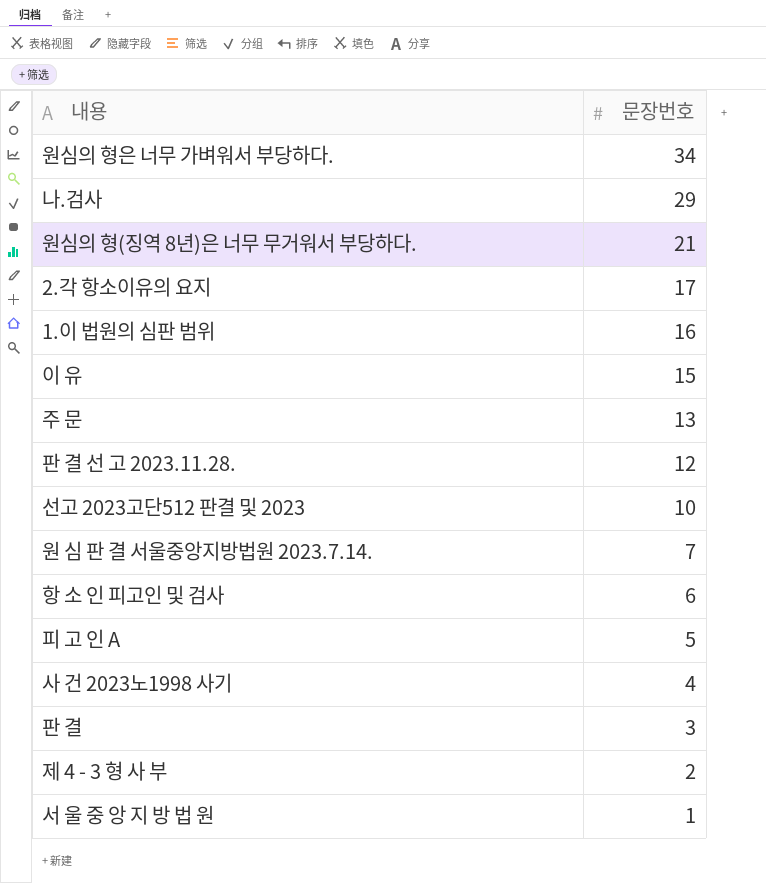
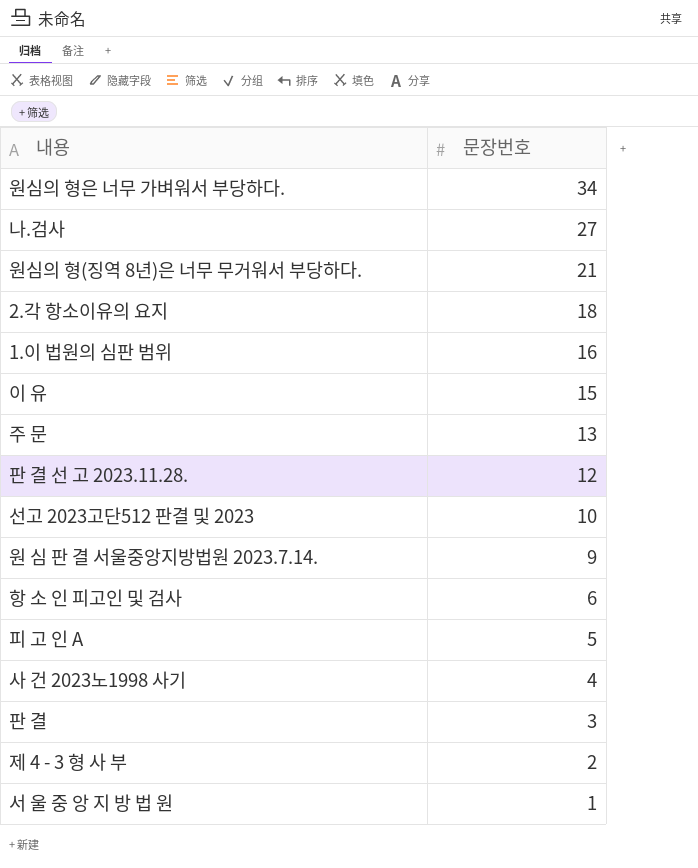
나.검사 | 문장번호: 29 -> 27
2.각 항소이유의 요지 | 문장번호: 17 -> 18
원 심 판 결 서울중앙지방법원 2023.7.14. | 문장번호: 7 -> 9

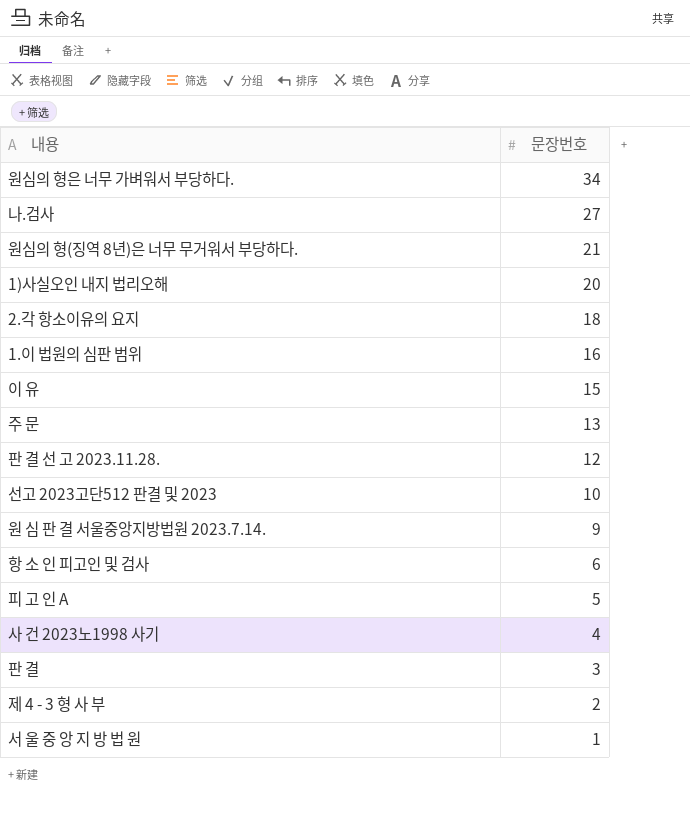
row 1)사실오인 내지 법리오해: none -> 20

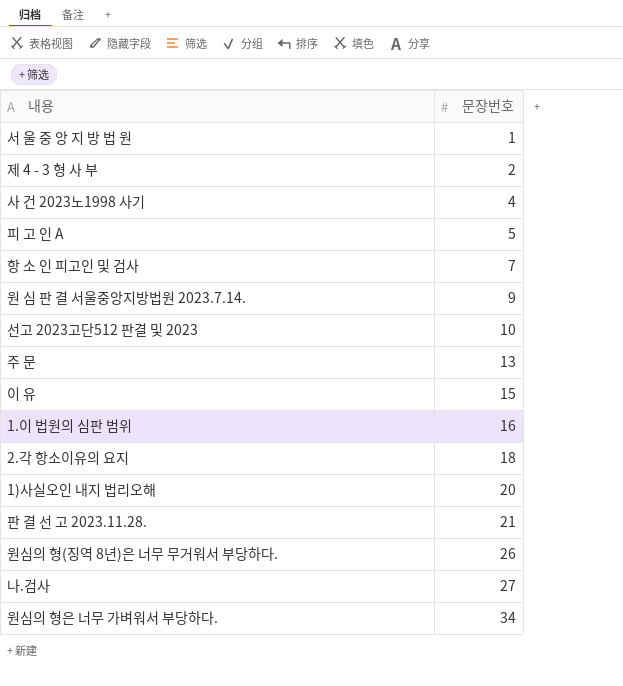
row order: 문장번호 descending -> 문장번호 ascending
row 판 결: 3 -> none
항 소 인 피고인 및 검사 | 문장번호: 6 -> 7
판 결 선 고 2023.11.28. | 문장번호: 12 -> 21
원심의 형(징역 8년)은 너무 무거워서 부당하다. | 문장번호: 21 -> 26

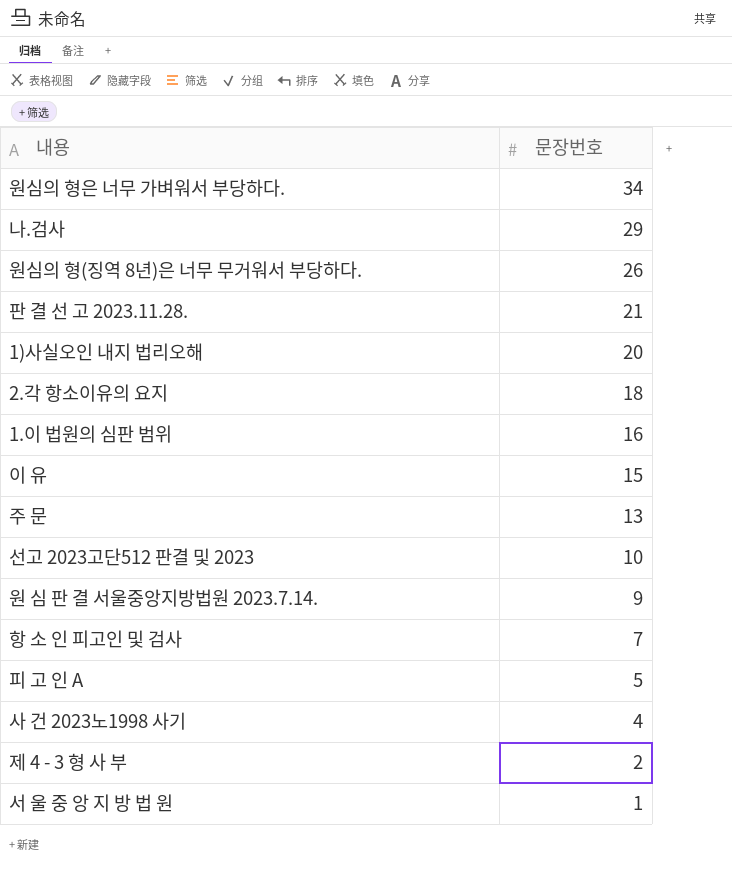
row order: 문장번호 ascending -> 문장번호 descending
나.검사 | 문장번호: 27 -> 29

